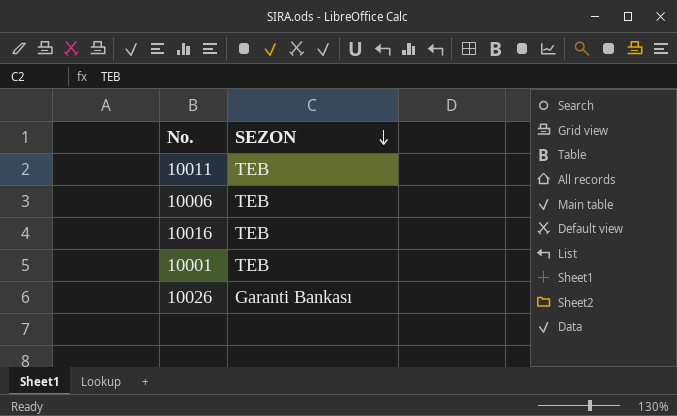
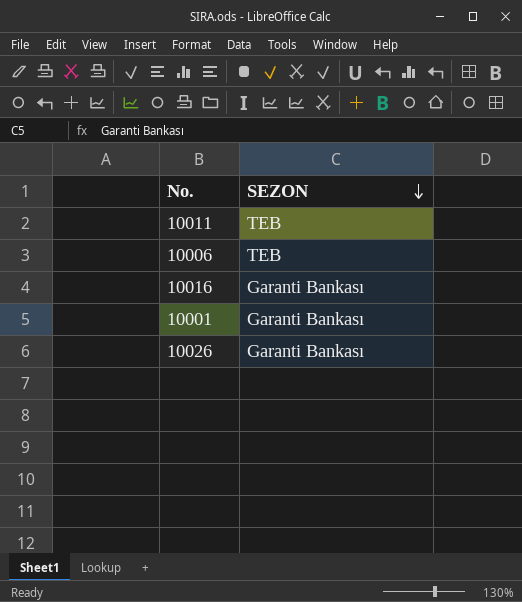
10016 | SEZON: TEB -> Garanti Bankası
10001 | SEZON: TEB -> Garanti Bankası

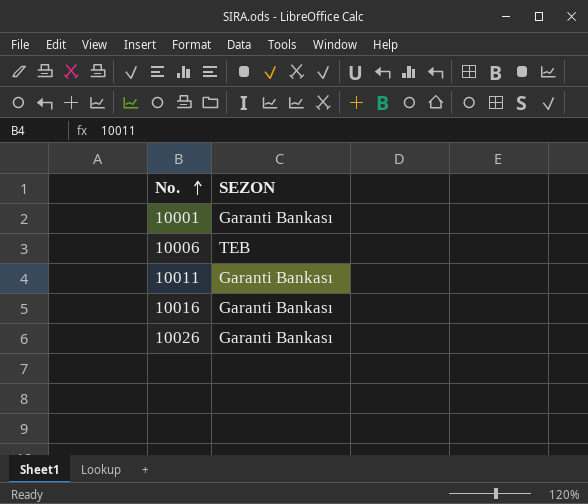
row order: SEZON descending -> No. ascending
10011 | SEZON: TEB -> Garanti Bankası

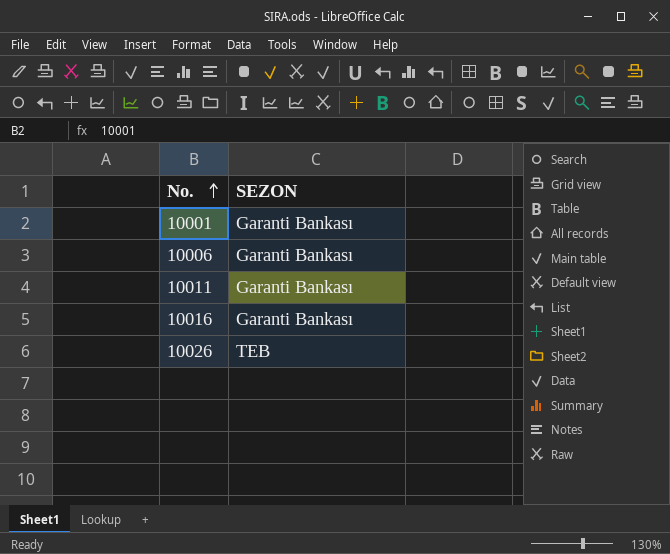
10006 | SEZON: TEB -> Garanti Bankası
10026 | SEZON: Garanti Bankası -> TEB

